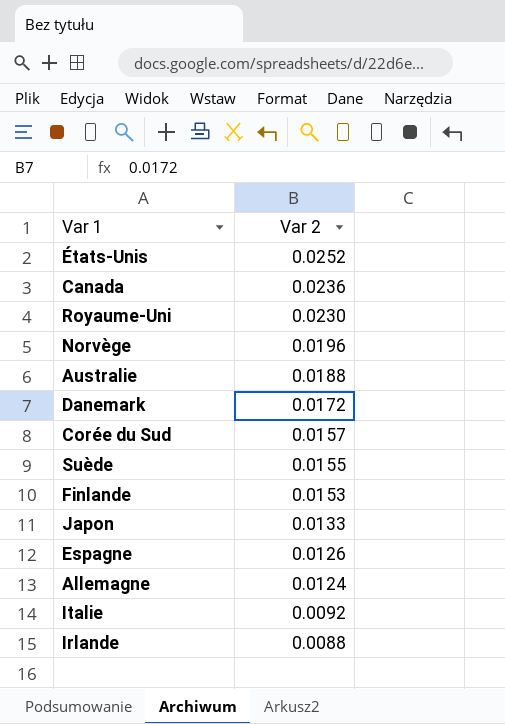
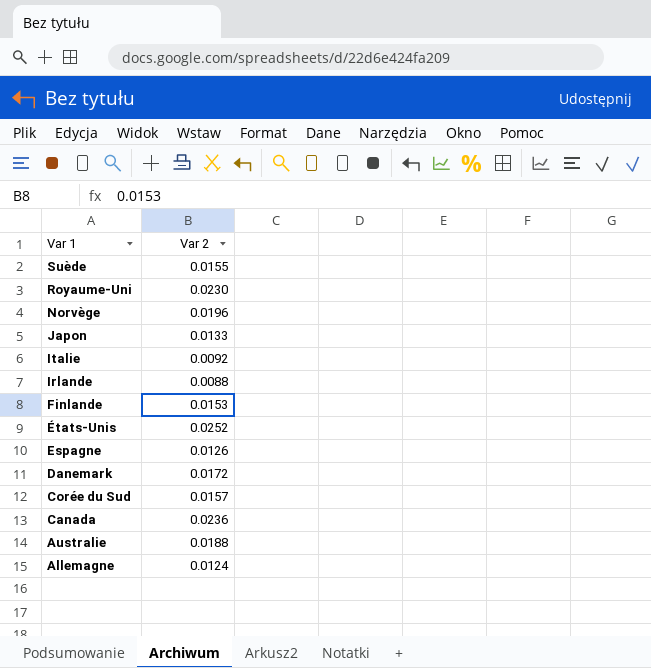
row order: Var 2 descending -> Var 1 descending

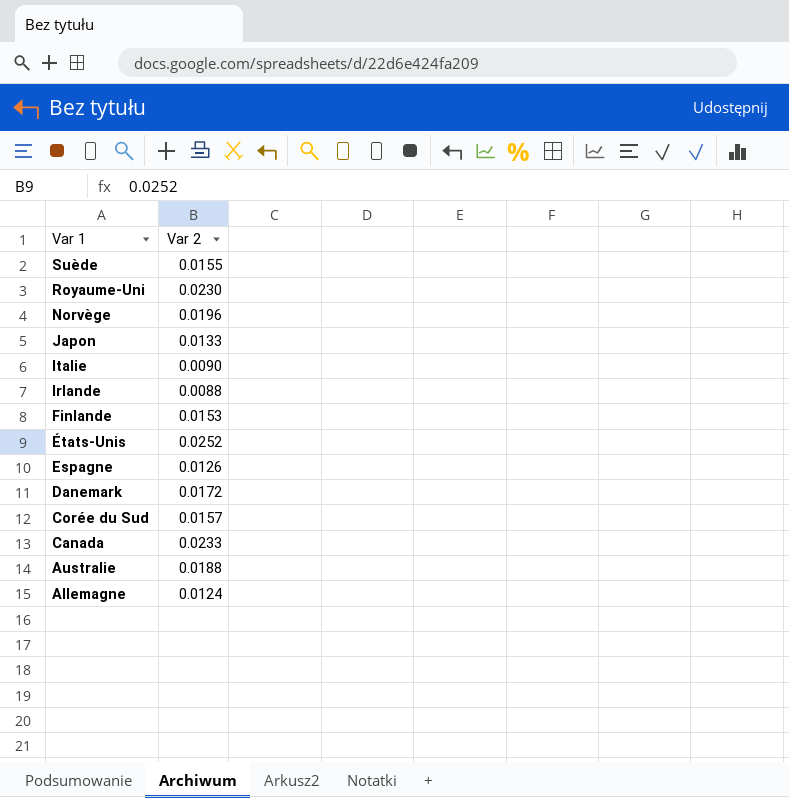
Italie | Var 2: 0.0092 -> 0.0090
Canada | Var 2: 0.0236 -> 0.0233

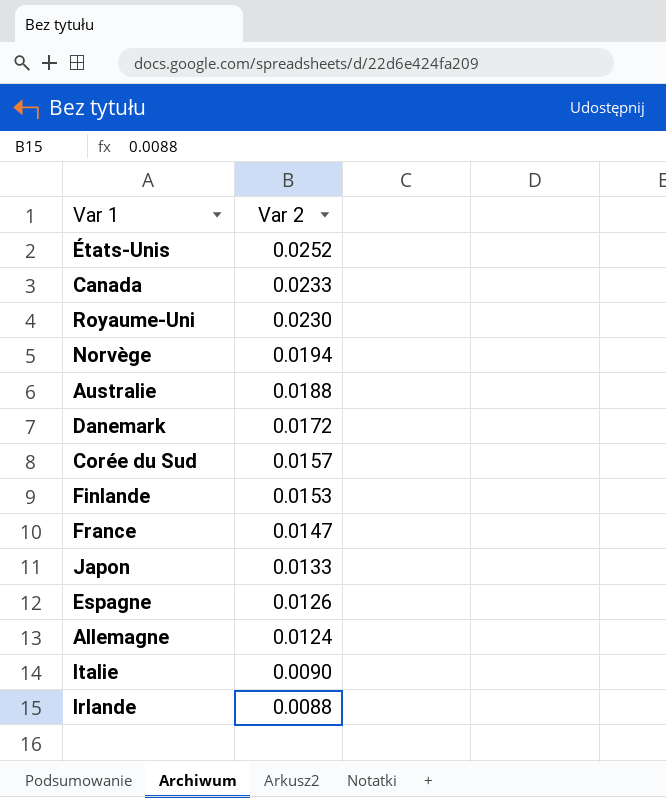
row order: Var 1 descending -> Var 2 descending
row Suède: 0.0155 -> none
Norvège | Var 2: 0.0196 -> 0.0194
row France: none -> 0.0147

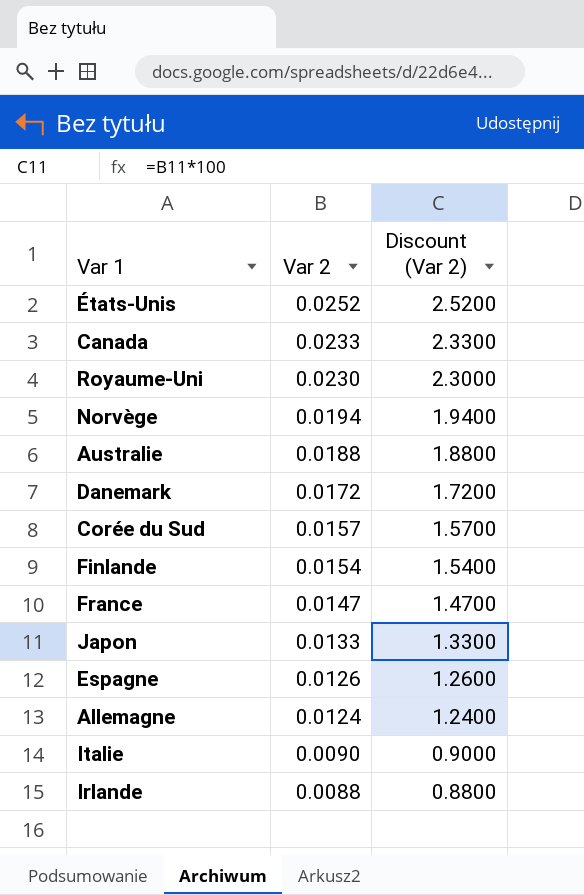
column Discount (Var 2) | formula: none -> [Var 2] * 100
Finlande | Var 2: 0.0153 -> 0.0154

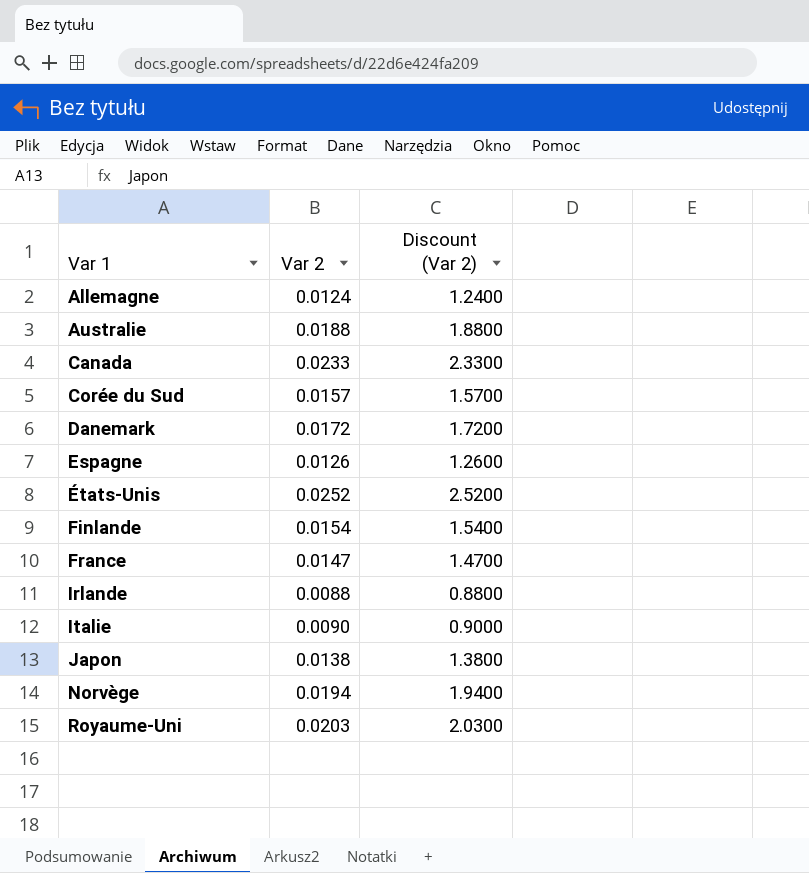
row order: Var 2 descending -> Var 1 ascending
Japon | Var 2: 0.0133 -> 0.0138
Japon | Discount (Var 2): 1.3300 -> 1.3800
Royaume-Uni | Var 2: 0.0230 -> 0.0203
Royaume-Uni | Discount (Var 2): 2.3000 -> 2.0300

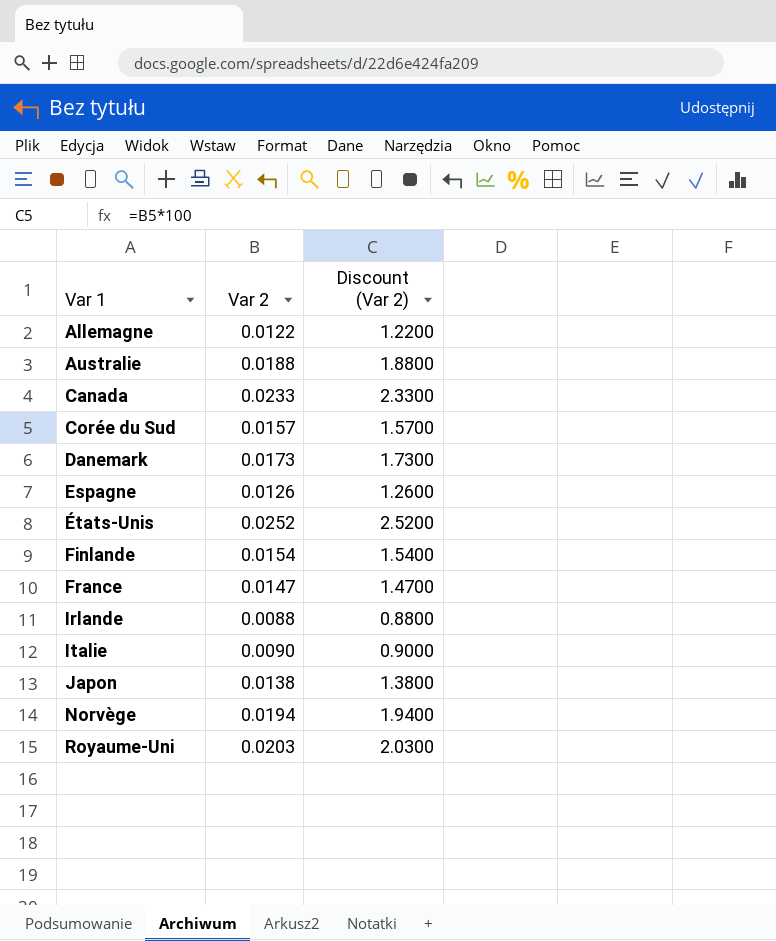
Allemagne | Var 2: 0.0124 -> 0.0122
Allemagne | Discount (Var 2): 1.2400 -> 1.2200
Danemark | Var 2: 0.0172 -> 0.0173
Danemark | Discount (Var 2): 1.7200 -> 1.7300

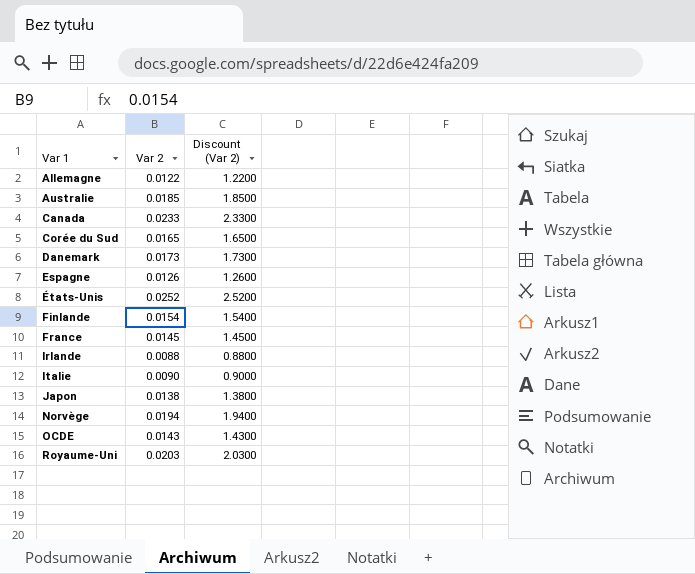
Australie | Var 2: 0.0188 -> 0.0185
Australie | Discount (Var 2): 1.8800 -> 1.8500
Corée du Sud | Var 2: 0.0157 -> 0.0165
Corée du Sud | Discount (Var 2): 1.5700 -> 1.6500
France | Var 2: 0.0147 -> 0.0145
France | Discount (Var 2): 1.4700 -> 1.4500
row OCDE: none -> 0.0143 | 1.4300

